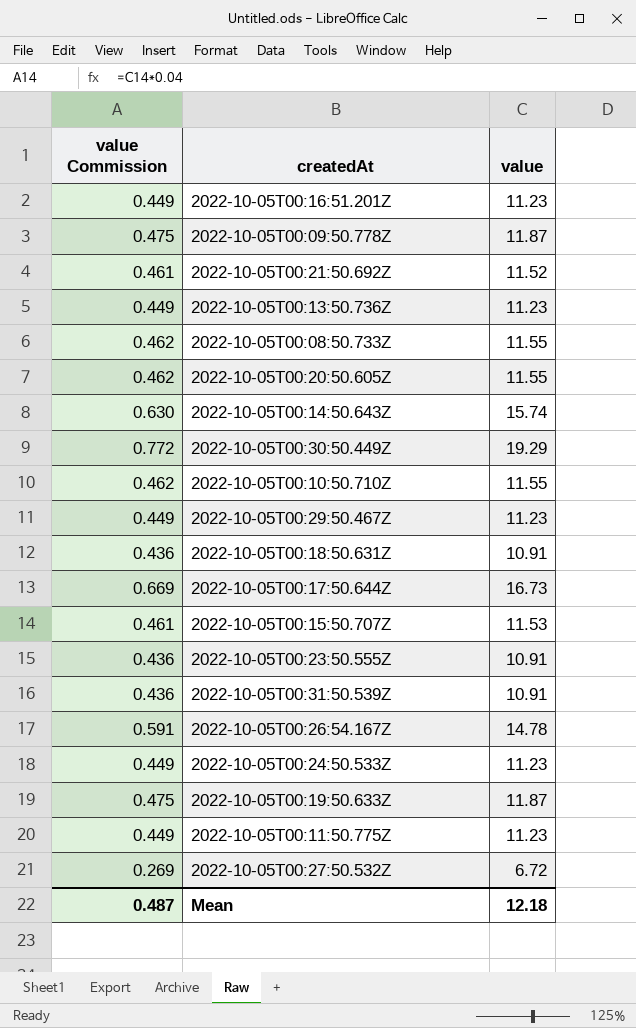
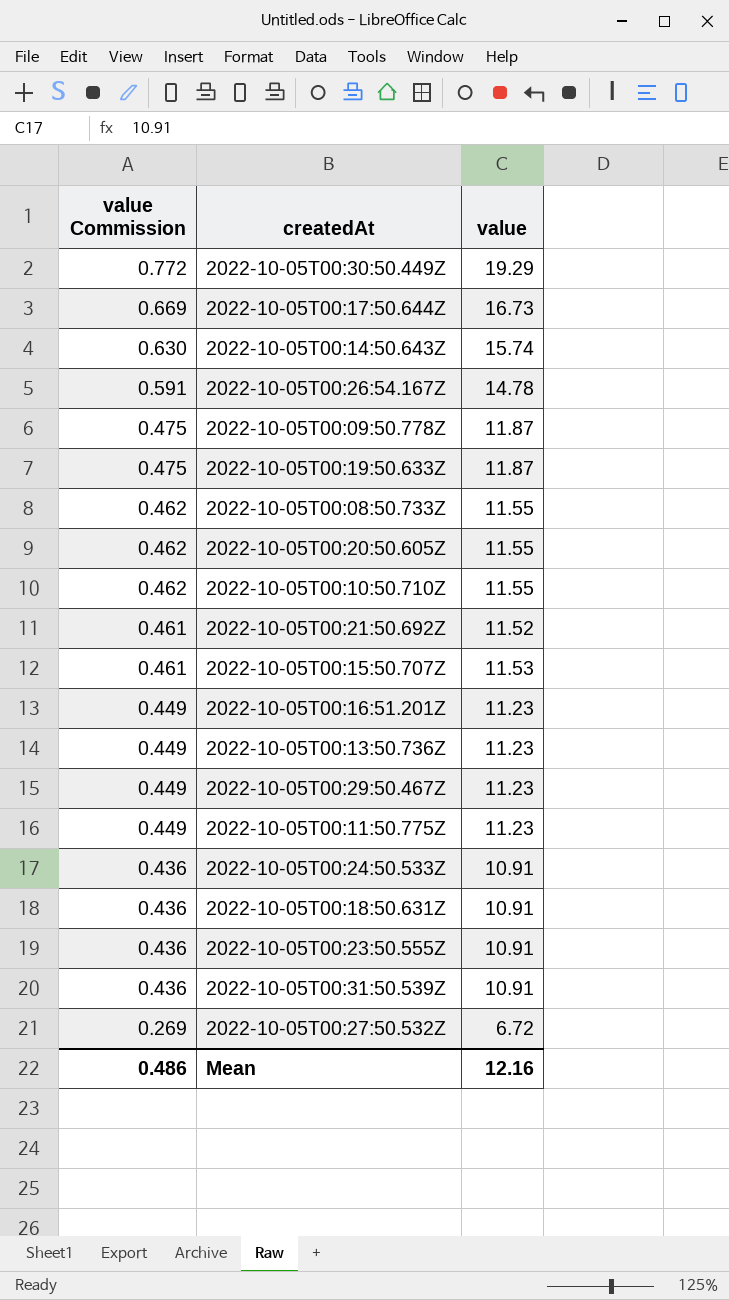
row order: none -> value Commission descending
2022-10-05T00:24:50.533Z | value Commission: 0.449 -> 0.436
2022-10-05T00:24:50.533Z | value: 11.23 -> 10.91
Mean | value Commission: 0.487 -> 0.486
Mean | value: 12.18 -> 12.16

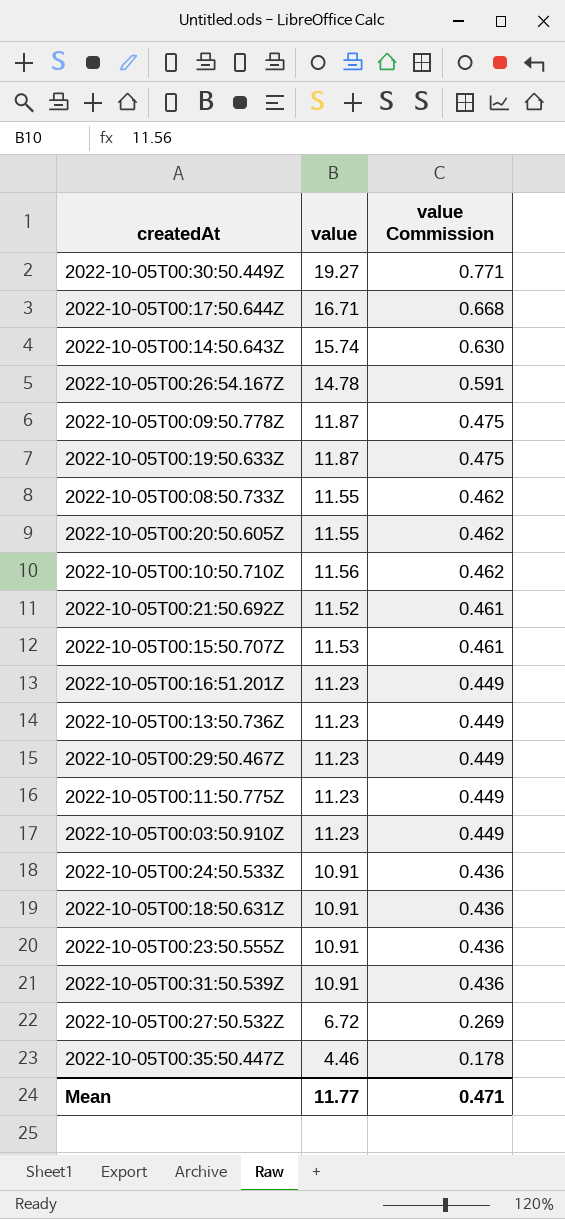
column value Commission | position: 1 -> 3
2022-10-05T00:30:50.449Z | value: 19.29 -> 19.27
2022-10-05T00:30:50.449Z | value Commission: 0.772 -> 0.771
2022-10-05T00:17:50.644Z | value: 16.73 -> 16.71
2022-10-05T00:17:50.644Z | value Commission: 0.669 -> 0.668
2022-10-05T00:10:50.710Z | value: 11.55 -> 11.56
row 2022-10-05T00:03:50.910Z: none -> 11.23 | 0.449
row 2022-10-05T00:35:50.447Z: none -> 4.46 | 0.178
Mean | value: 12.16 -> 11.77
Mean | value Commission: 0.486 -> 0.471

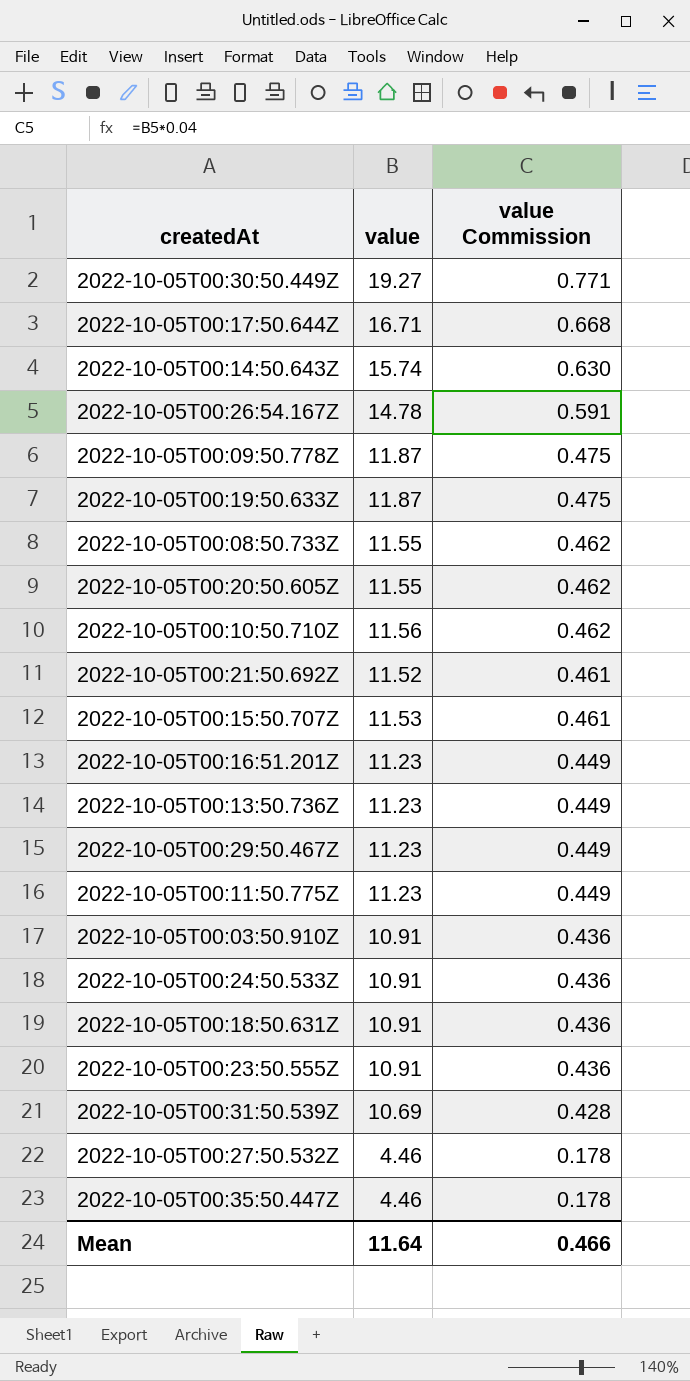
2022-10-05T00:03:50.910Z | value: 11.23 -> 10.91
2022-10-05T00:03:50.910Z | value Commission: 0.449 -> 0.436
2022-10-05T00:31:50.539Z | value: 10.91 -> 10.69
2022-10-05T00:31:50.539Z | value Commission: 0.436 -> 0.428
2022-10-05T00:27:50.532Z | value: 6.72 -> 4.46
2022-10-05T00:27:50.532Z | value Commission: 0.269 -> 0.178
Mean | value: 11.77 -> 11.64
Mean | value Commission: 0.471 -> 0.466

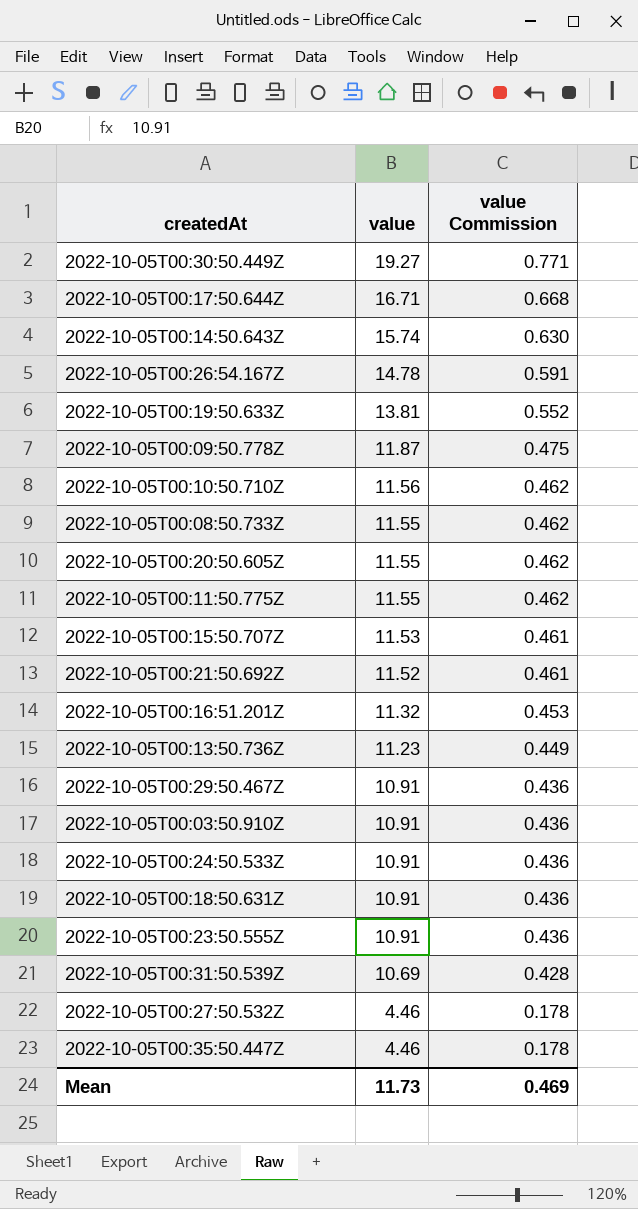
row order: value Commission descending -> value descending
2022-10-05T00:19:50.633Z | value: 11.87 -> 13.81
2022-10-05T00:19:50.633Z | value Commission: 0.475 -> 0.552
2022-10-05T00:11:50.775Z | value: 11.23 -> 11.55
2022-10-05T00:11:50.775Z | value Commission: 0.449 -> 0.462
2022-10-05T00:16:51.201Z | value: 11.23 -> 11.32
2022-10-05T00:16:51.201Z | value Commission: 0.449 -> 0.453
2022-10-05T00:29:50.467Z | value: 11.23 -> 10.91
2022-10-05T00:29:50.467Z | value Commission: 0.449 -> 0.436
Mean | value: 11.64 -> 11.73
Mean | value Commission: 0.466 -> 0.469

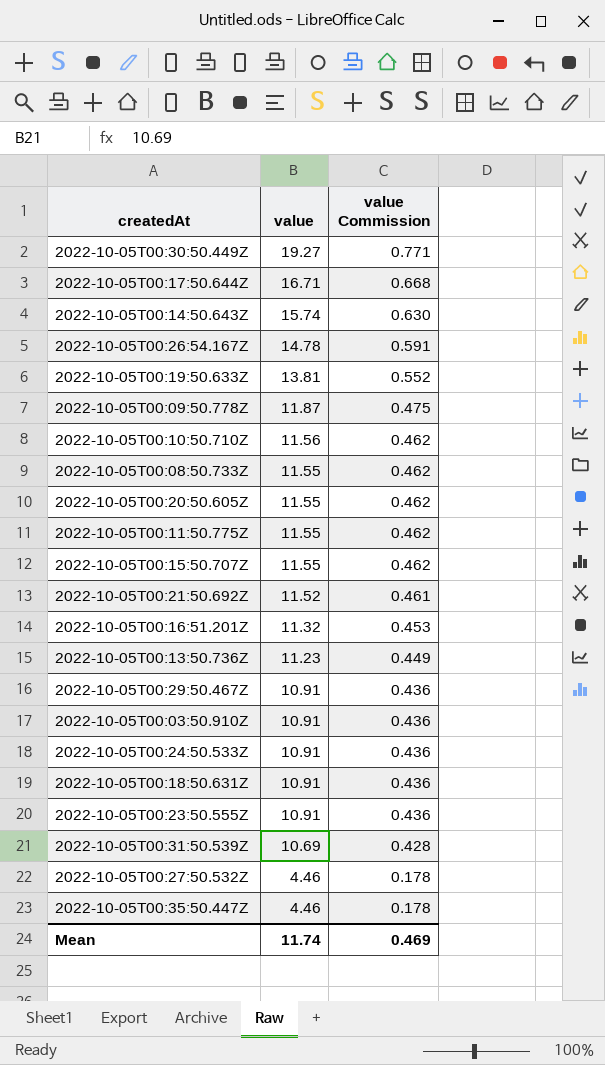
2022-10-05T00:15:50.707Z | value: 11.53 -> 11.55
2022-10-05T00:15:50.707Z | value Commission: 0.461 -> 0.462
Mean | value: 11.73 -> 11.74

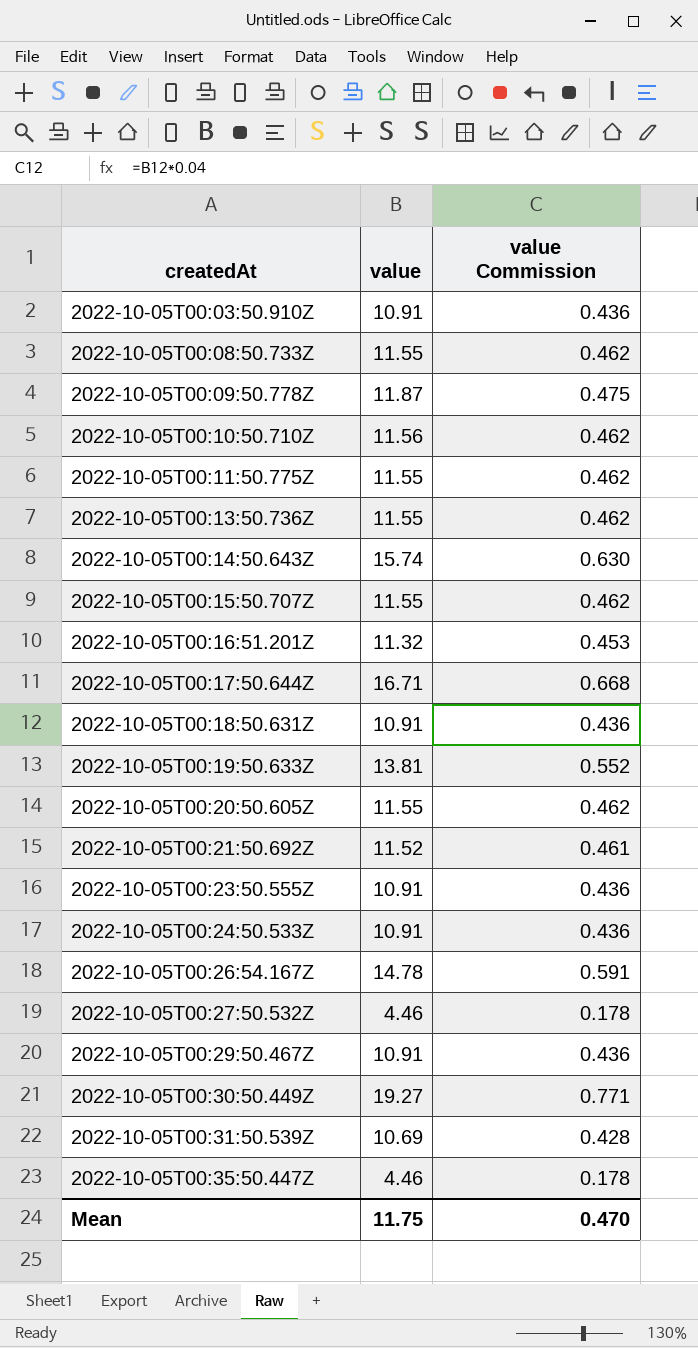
row order: value descending -> createdAt ascending
2022-10-05T00:13:50.736Z | value: 11.23 -> 11.55
2022-10-05T00:13:50.736Z | value Commission: 0.449 -> 0.462
Mean | value: 11.74 -> 11.75
Mean | value Commission: 0.469 -> 0.470

